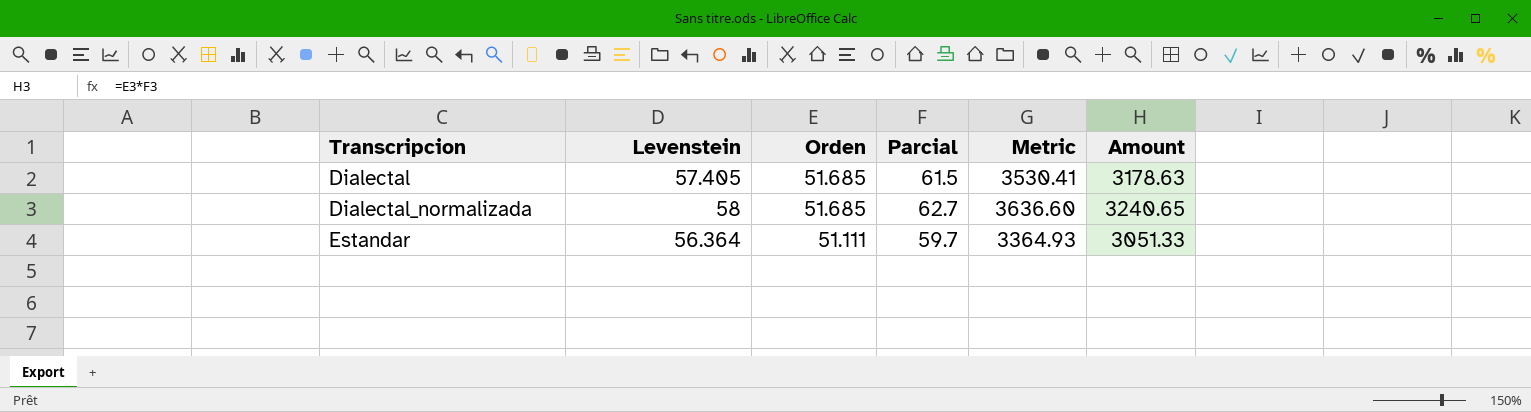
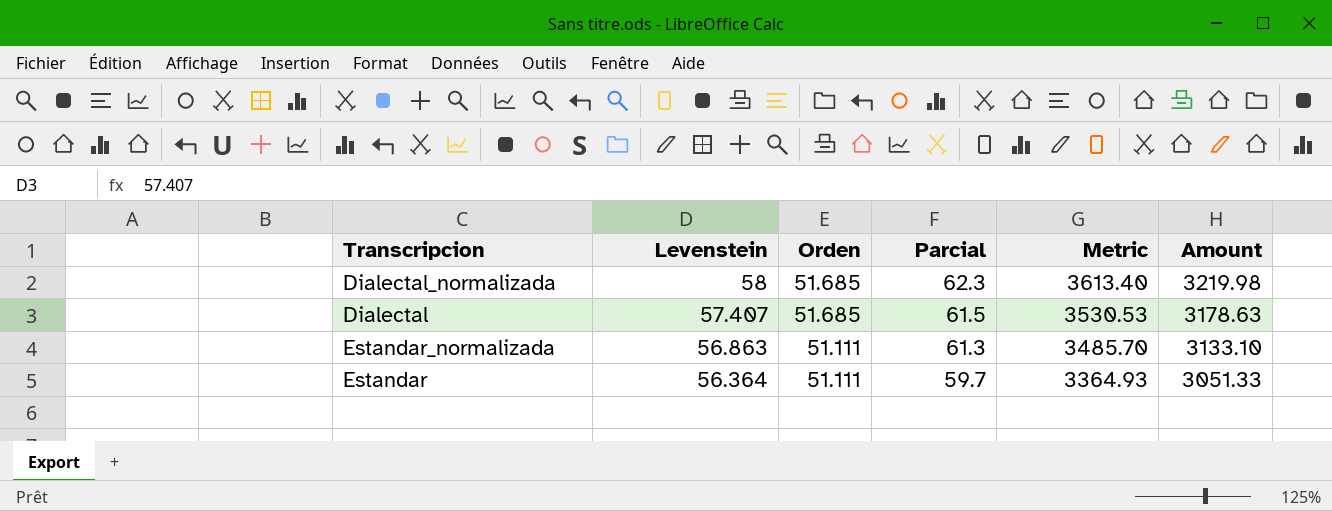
row order: Transcripcion ascending -> Levenstein descending
Dialectal_normalizada | Parcial: 62.7 -> 62.3
Dialectal_normalizada | Metric: 3636.60 -> 3613.40
Dialectal_normalizada | Amount: 3240.65 -> 3219.98
Dialectal | Levenstein: 57.405 -> 57.407
Dialectal | Metric: 3530.41 -> 3530.53
row Estandar_normalizada: none -> 56.863 | 51.111 | 61.3 | 3485.70 | 3133.10

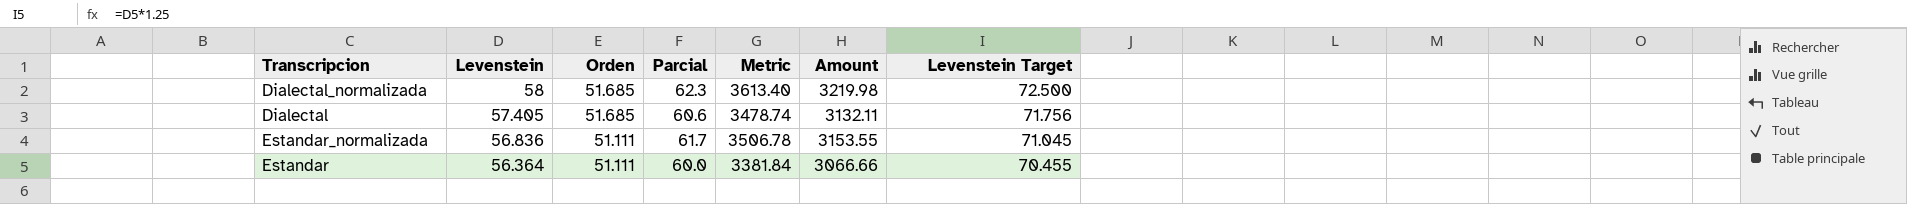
column Levenstein Target | formula: none -> [Levenstein] * 1.25
Dialectal | Levenstein: 57.407 -> 57.405
Dialectal | Parcial: 61.5 -> 60.6
Dialectal | Metric: 3530.53 -> 3478.74
Dialectal | Amount: 3178.63 -> 3132.11
Estandar_normalizada | Levenstein: 56.863 -> 56.836
Estandar_normalizada | Parcial: 61.3 -> 61.7
Estandar_normalizada | Metric: 3485.70 -> 3506.78
Estandar_normalizada | Amount: 3133.10 -> 3153.55
Estandar | Parcial: 59.7 -> 60.0
Estandar | Metric: 3364.93 -> 3381.84
Estandar | Amount: 3051.33 -> 3066.66

